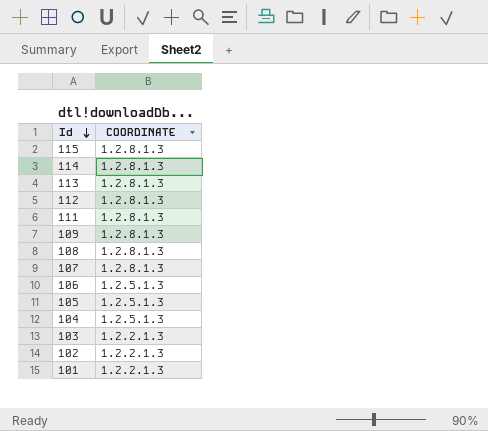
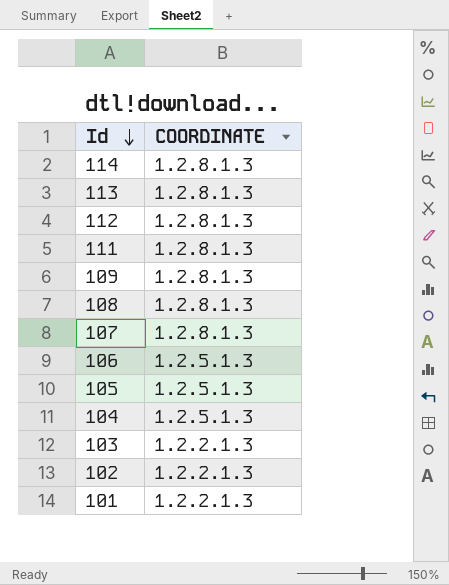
row 115: 1.2.8.1.3 -> none

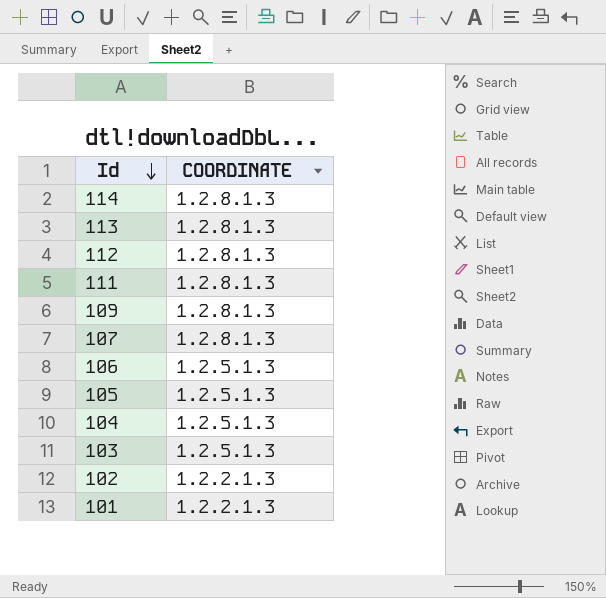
row 108: 1.2.8.1.3 -> none
103 | COORDINATE: 1.2.2.1.3 -> 1.2.5.1.3

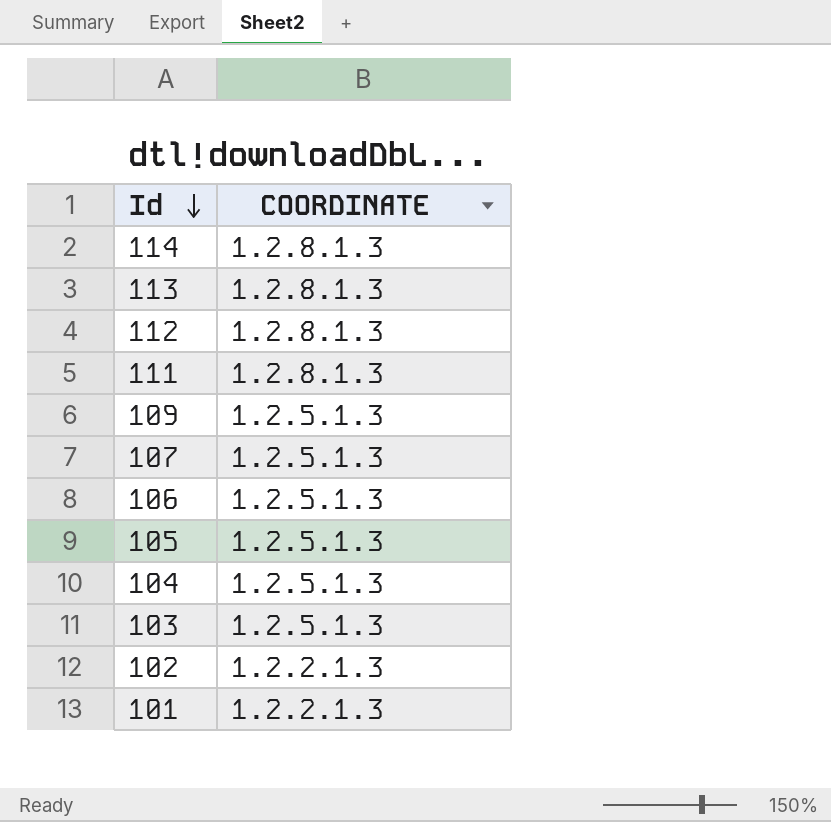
109 | COORDINATE: 1.2.8.1.3 -> 1.2.5.1.3
107 | COORDINATE: 1.2.8.1.3 -> 1.2.5.1.3

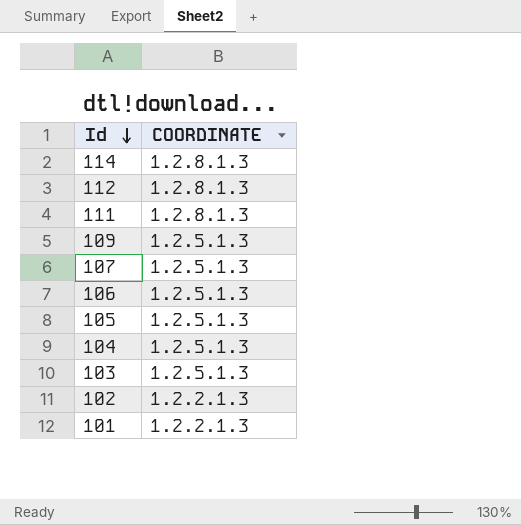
row 113: 1.2.8.1.3 -> none

